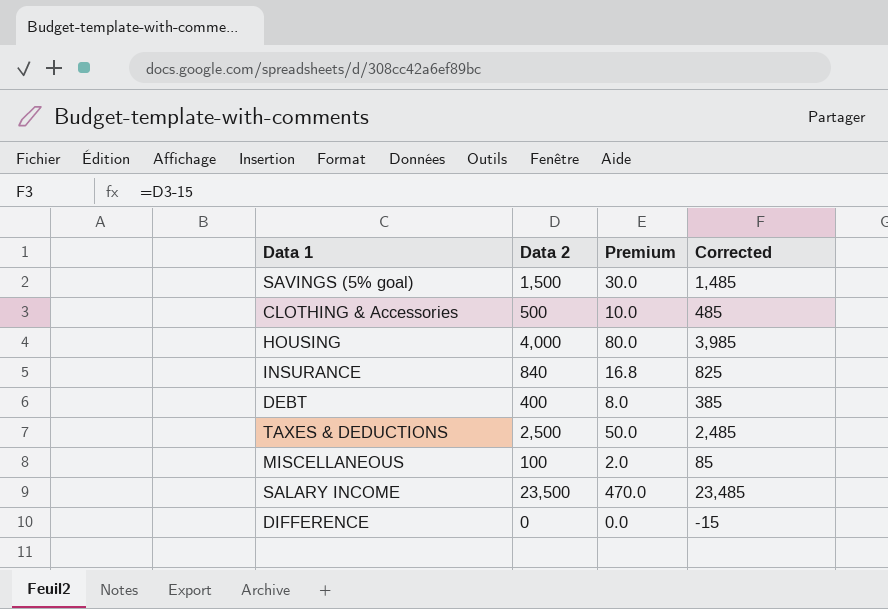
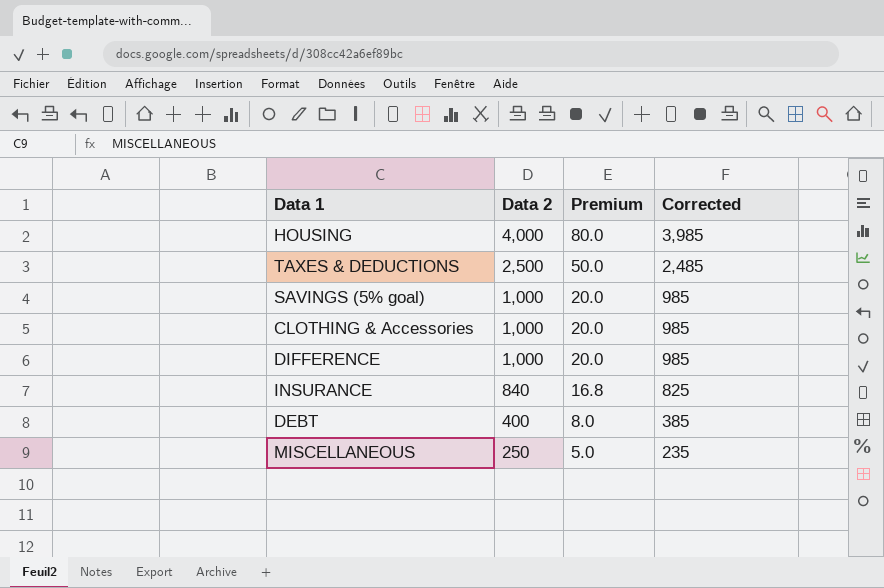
row order: none -> Data 2 descending
row SALARY INCOME: 23,500 | 470.0 | 23,485 -> none
SAVINGS (5% goal) | Data 2: 1,500 -> 1,000
SAVINGS (5% goal) | Premium: 30.0 -> 20.0
SAVINGS (5% goal) | Corrected: 1,485 -> 985
CLOTHING & Accessories | Data 2: 500 -> 1,000
CLOTHING & Accessories | Premium: 10.0 -> 20.0
CLOTHING & Accessories | Corrected: 485 -> 985
DIFFERENCE | Data 2: 0 -> 1,000
DIFFERENCE | Premium: 0.0 -> 20.0
DIFFERENCE | Corrected: -15 -> 985
MISCELLANEOUS | Data 2: 100 -> 250
MISCELLANEOUS | Premium: 2.0 -> 5.0
MISCELLANEOUS | Corrected: 85 -> 235

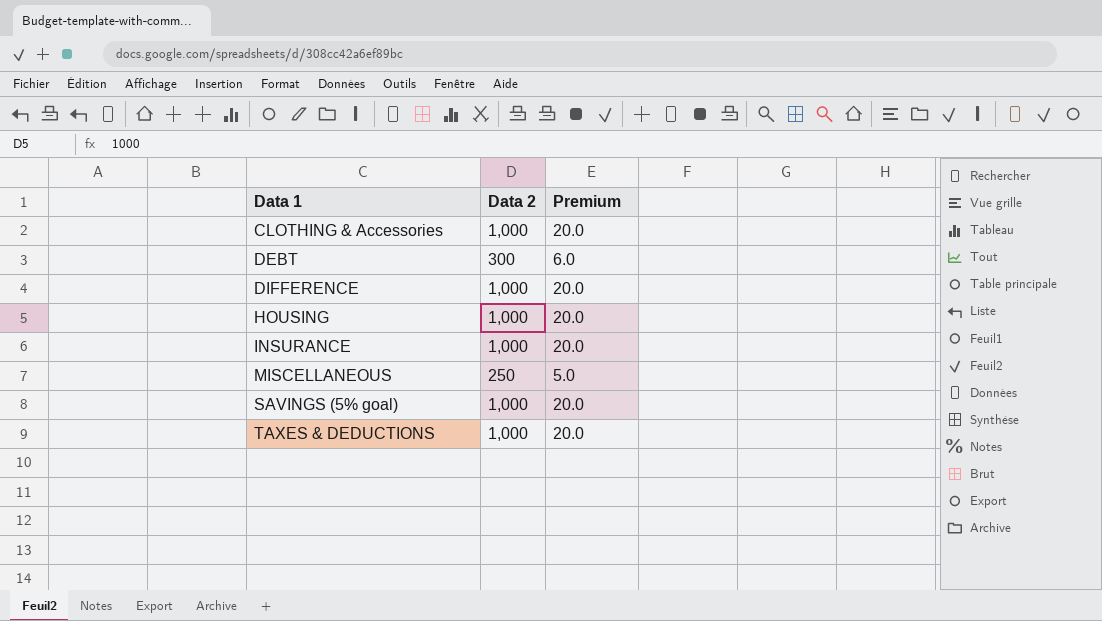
row order: Data 2 descending -> Data 1 ascending
column Corrected | formula: [Data 2] - 15 -> none
DEBT | Data 2: 400 -> 300
DEBT | Premium: 8.0 -> 6.0
HOUSING | Data 2: 4,000 -> 1,000
HOUSING | Premium: 80.0 -> 20.0
INSURANCE | Data 2: 840 -> 1,000
INSURANCE | Premium: 16.8 -> 20.0
TAXES & DEDUCTIONS | Data 2: 2,500 -> 1,000
TAXES & DEDUCTIONS | Premium: 50.0 -> 20.0

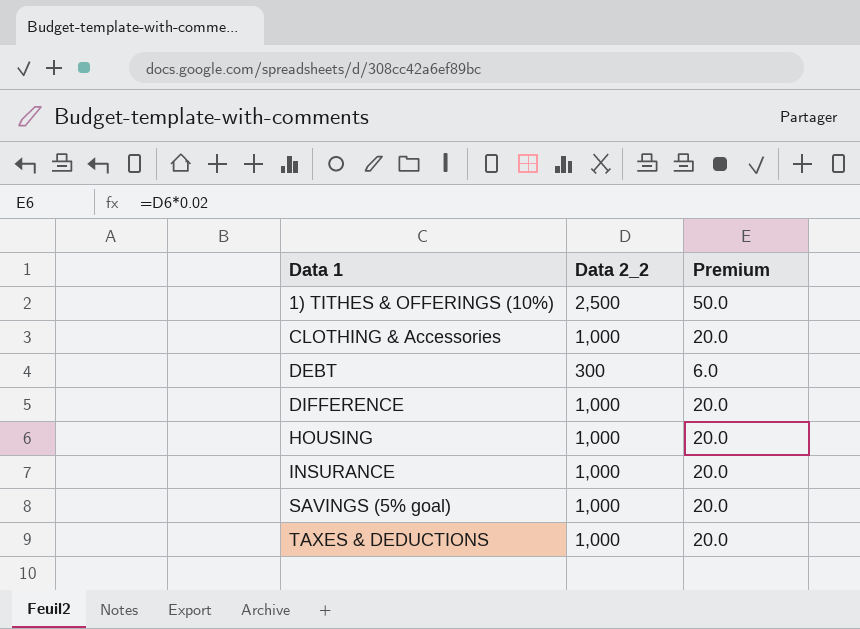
column name: Data 2 -> Data 2_2
row MISCELLANEOUS: 250 | 5.0 -> none
row 1) TITHES & OFFERINGS (10%): none -> 2,500 | 50.0

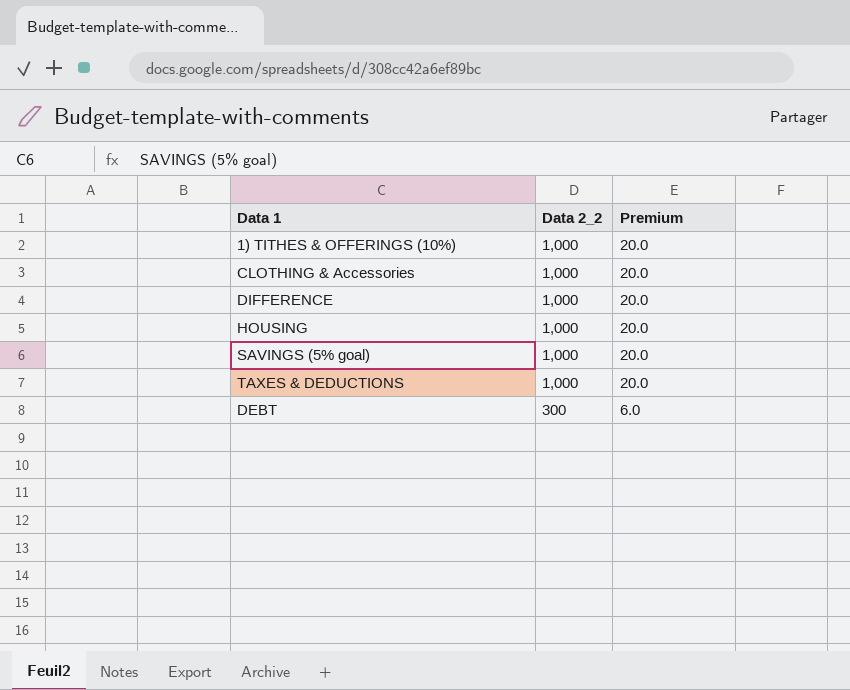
row order: Data 1 ascending -> Data 2_2 descending
row INSURANCE: 1,000 | 20.0 -> none
1) TITHES & OFFERINGS (10%) | Data 2_2: 2,500 -> 1,000
1) TITHES & OFFERINGS (10%) | Premium: 50.0 -> 20.0

